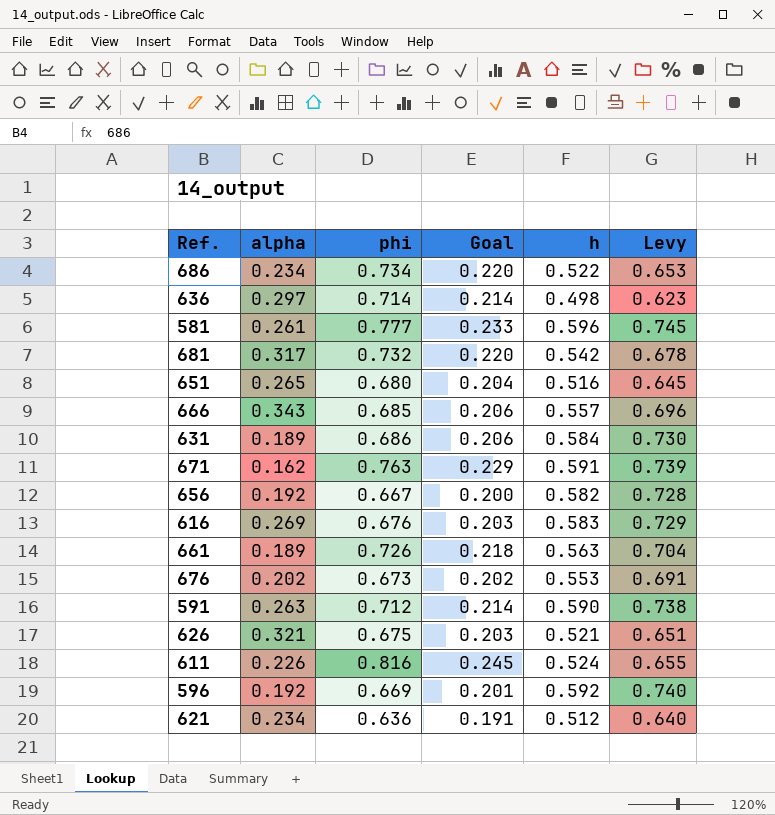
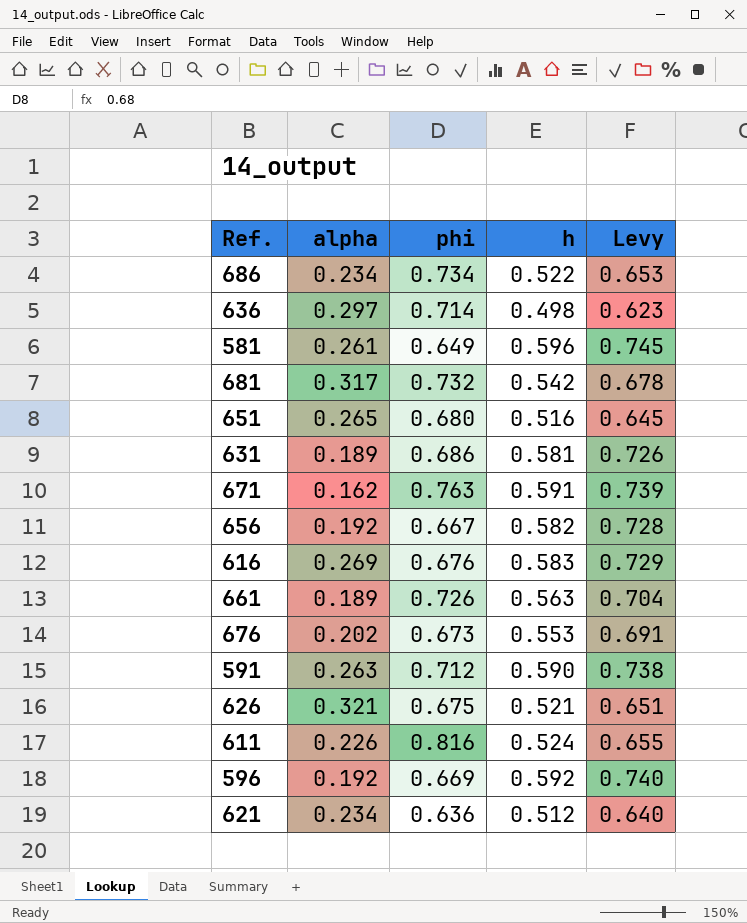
column Goal | formula: [phi] * 0.3 -> none
row 666: 0.343 | 0.685 | 0.206 | 0.557 | 0.696 -> none
581 | phi: 0.777 -> 0.649
631 | h: 0.584 -> 0.581
631 | Levy: 0.730 -> 0.726

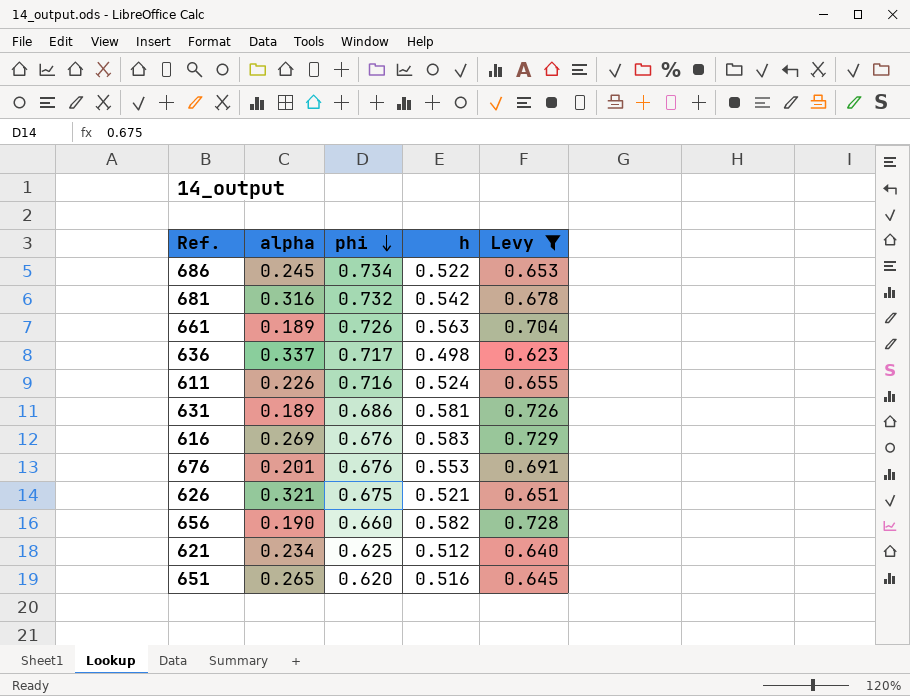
filter: none -> Levy <= 0.729
row order: none -> phi descending
686 | alpha: 0.234 -> 0.245
681 | alpha: 0.317 -> 0.316
636 | alpha: 0.297 -> 0.337
636 | phi: 0.714 -> 0.717
611 | phi: 0.816 -> 0.716
676 | alpha: 0.202 -> 0.201
676 | phi: 0.673 -> 0.676
656 | alpha: 0.192 -> 0.190
656 | phi: 0.667 -> 0.660
621 | phi: 0.636 -> 0.625
651 | phi: 0.680 -> 0.620

